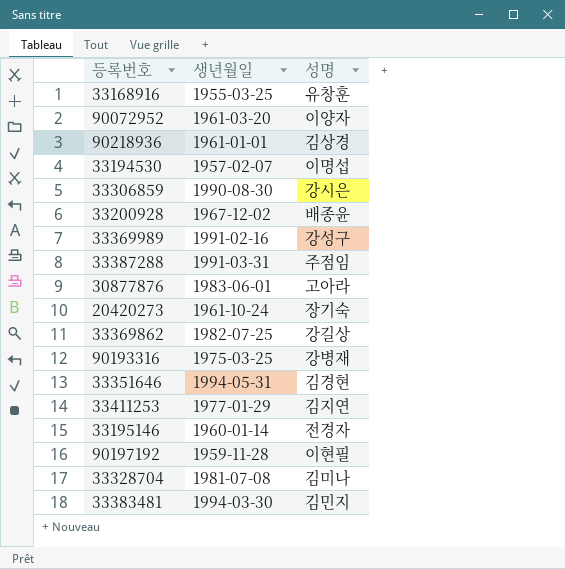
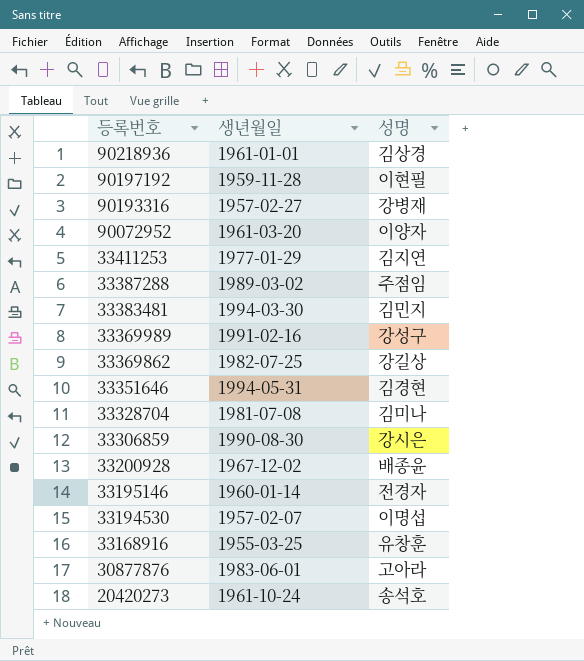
row order: none -> 등록번호 descending
90193316 | 생년월일: 1975-03-25 -> 1957-02-27
33387288 | 생년월일: 1991-03-31 -> 1989-03-02
20420273 | 성명: 장기숙 -> 송석호

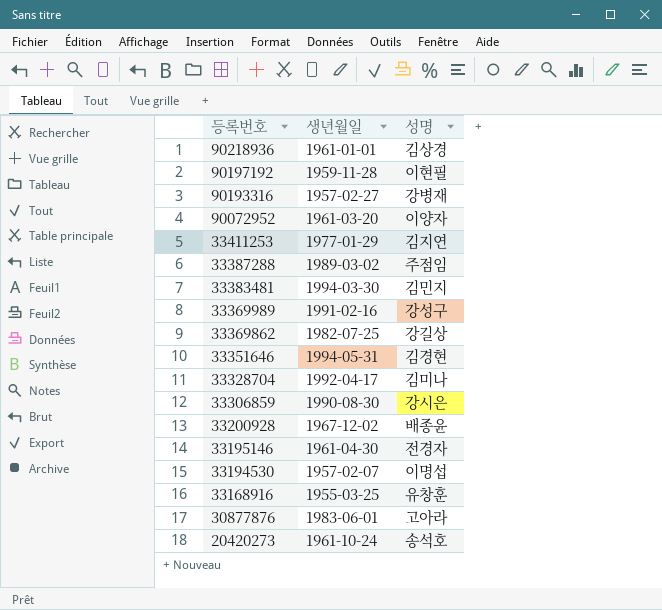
33328704 | 생년월일: 1981-07-08 -> 1992-04-17
33195146 | 생년월일: 1960-01-14 -> 1961-04-30

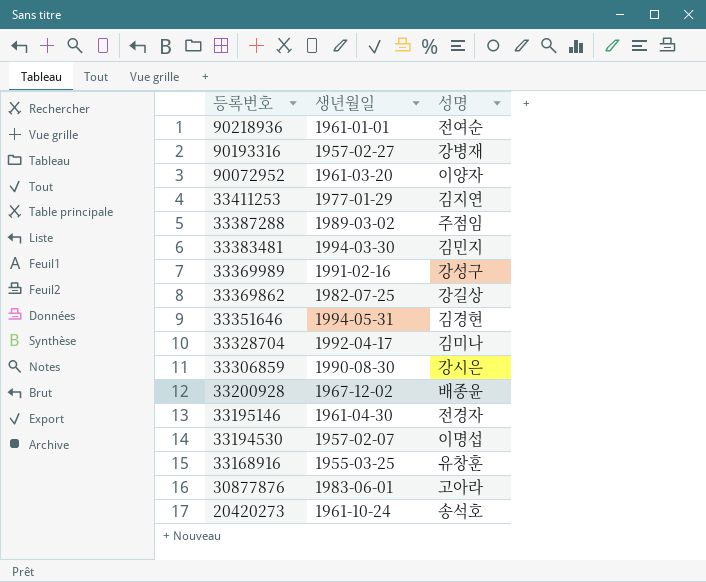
row 90197192: 1959-11-28 | 이현필 -> none
90218936 | 성명: 김상경 -> 전여순

